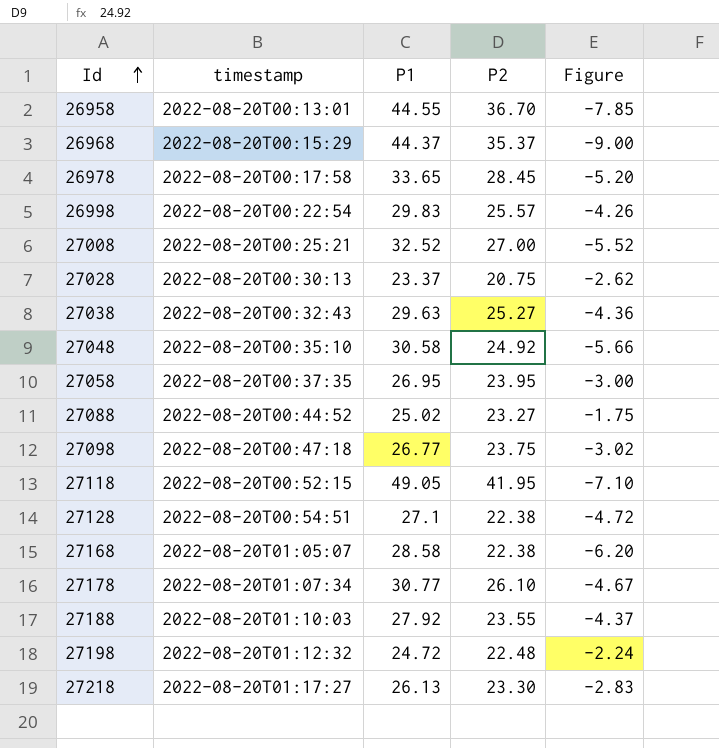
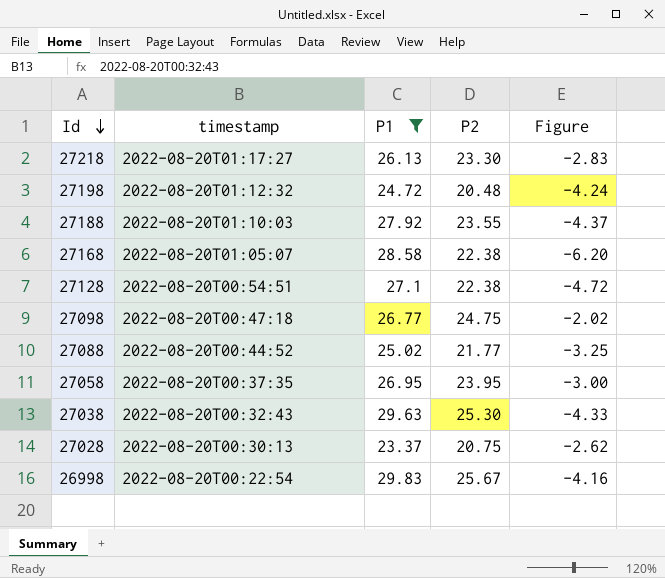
filter: none -> P1 <= 29.83
row order: Id ascending -> Id descending
27198 | P2: 22.48 -> 20.48
27198 | Figure: -2.24 -> -4.24
27098 | P2: 23.75 -> 24.75
27098 | Figure: -3.02 -> -2.02
27088 | P2: 23.27 -> 21.77
27088 | Figure: -1.75 -> -3.25
27038 | P2: 25.27 -> 25.30
27038 | Figure: -4.36 -> -4.33
26998 | P2: 25.57 -> 25.67
26998 | Figure: -4.26 -> -4.16

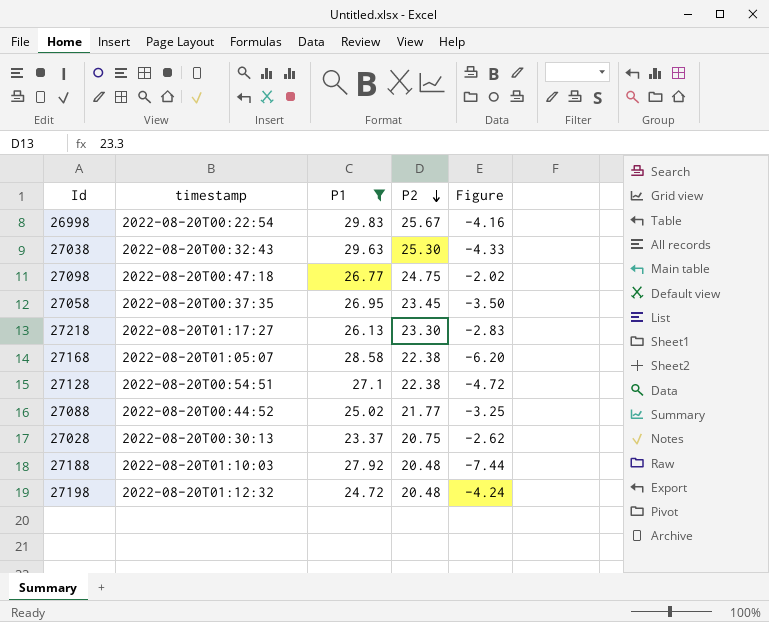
row order: Id descending -> P2 descending
27058 | P2: 23.95 -> 23.45
27058 | Figure: -3.00 -> -3.50
27188 | P2: 23.55 -> 20.48
27188 | Figure: -4.37 -> -7.44

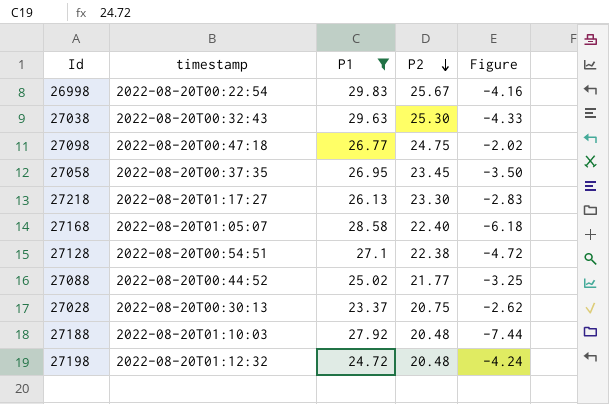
27168 | P2: 22.38 -> 22.40
27168 | Figure: -6.20 -> -6.18

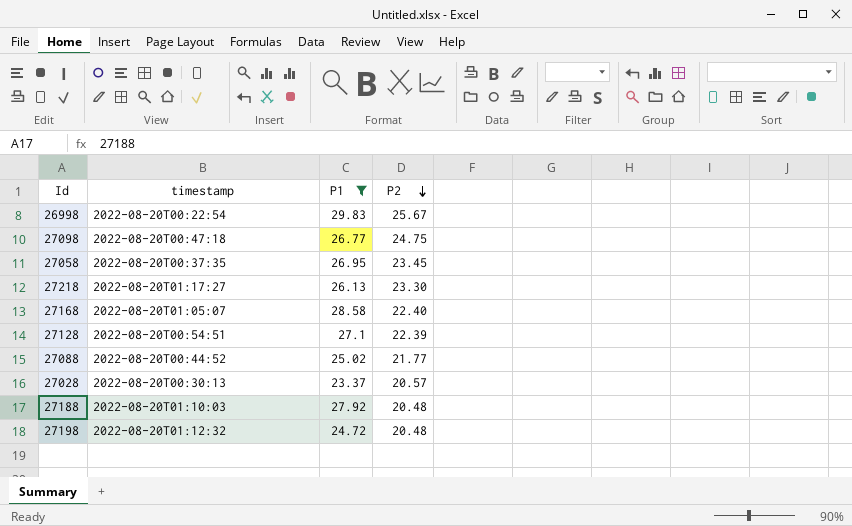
column Figure | formula: [P2] - [P1] -> none
row 27038: 2022-08-20T00:32:43 | 29.63 | 25.30 | -4.33 -> none
27128 | P2: 22.38 -> 22.39
27028 | P2: 20.75 -> 20.57

